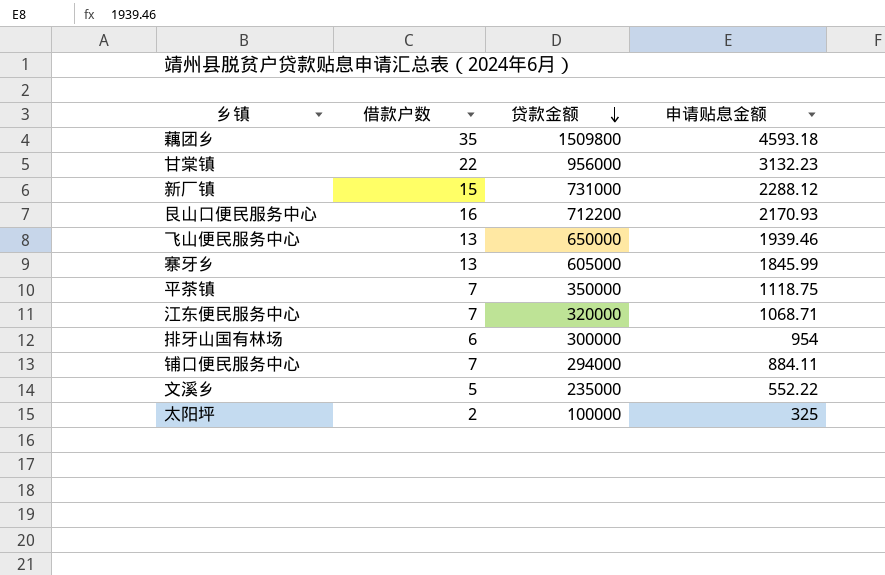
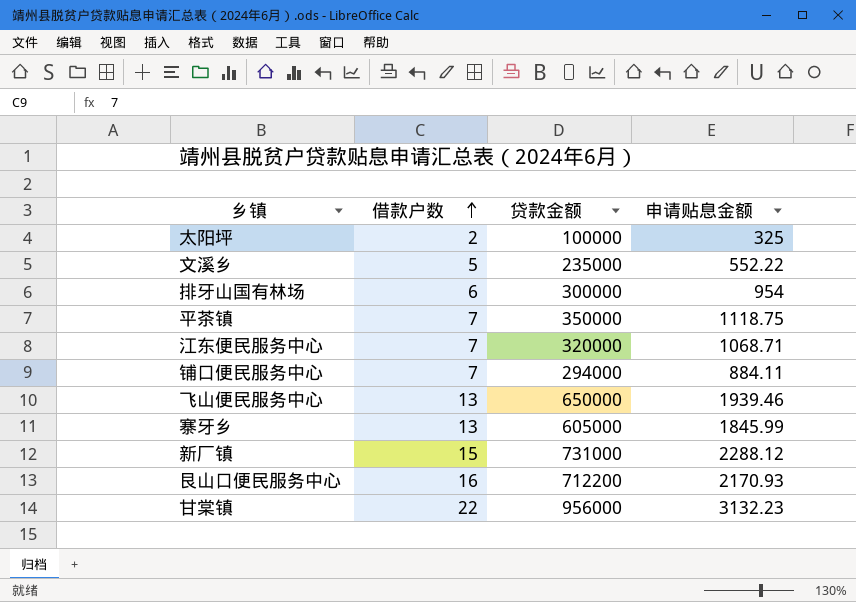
row order: 贷款金额 descending -> 借款户数 ascending
row 藕团乡: 35 | 1509800 | 4593.18 -> none

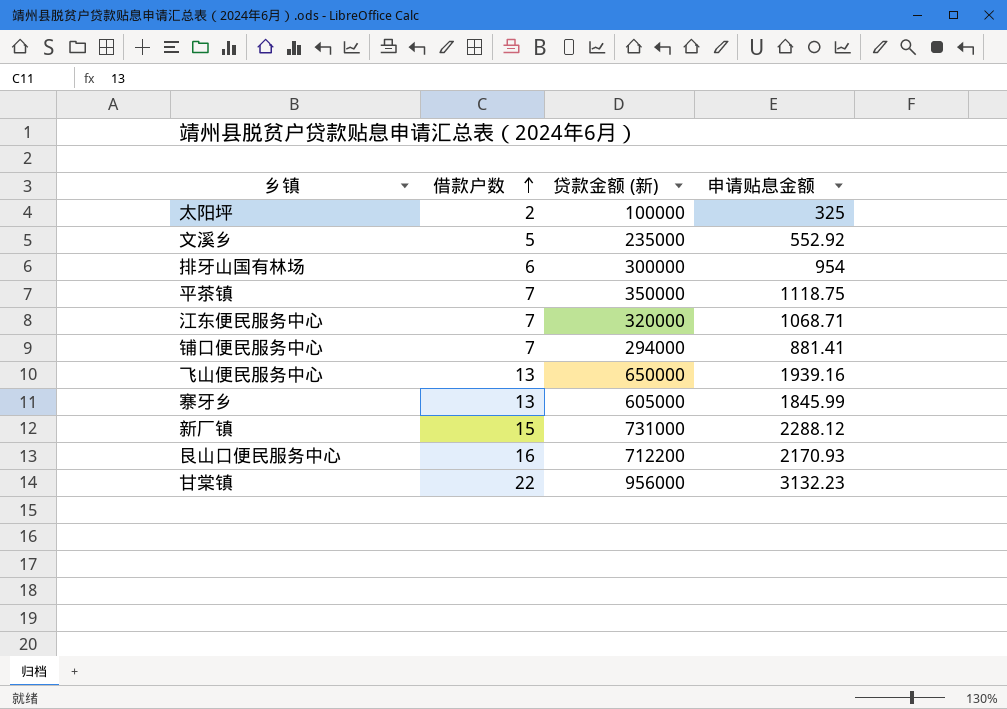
column name: 贷款金额 -> 贷款金额 (新)
文溪乡 | 申请贴息金额: 552.22 -> 552.92
铺口便民服务中心 | 申请贴息金额: 884.11 -> 881.41
飞山便民服务中心 | 申请贴息金额: 1939.46 -> 1939.16

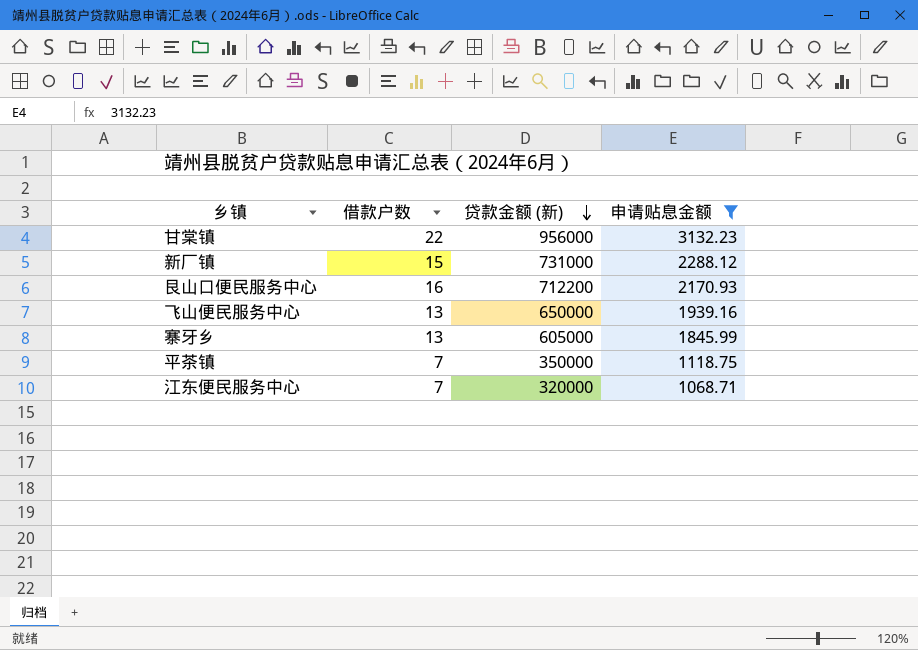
filter: none -> 申请贴息金额 >= 1068.71
row order: 借款户数 ascending -> 贷款金额 (新) descending

